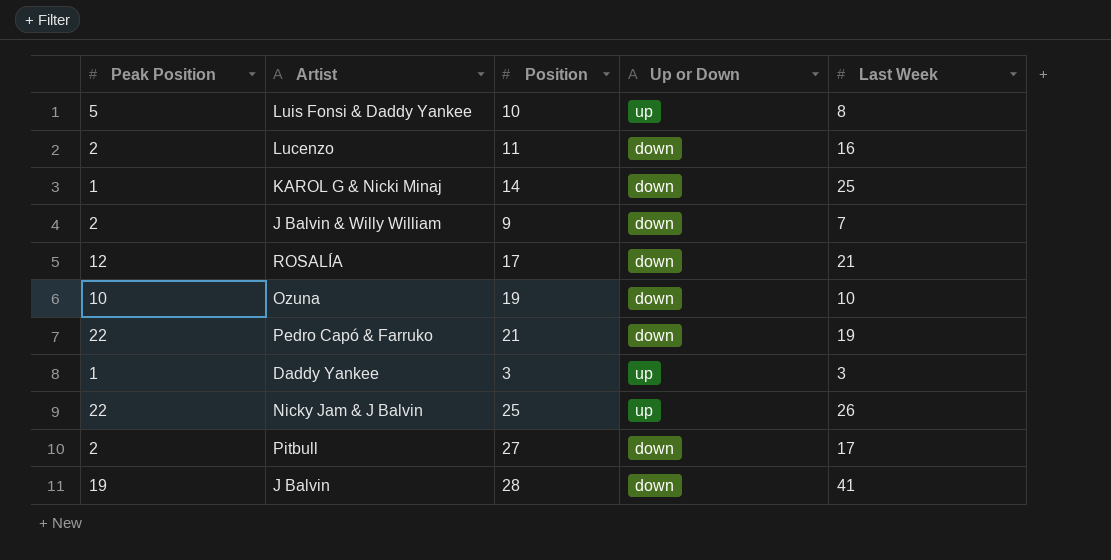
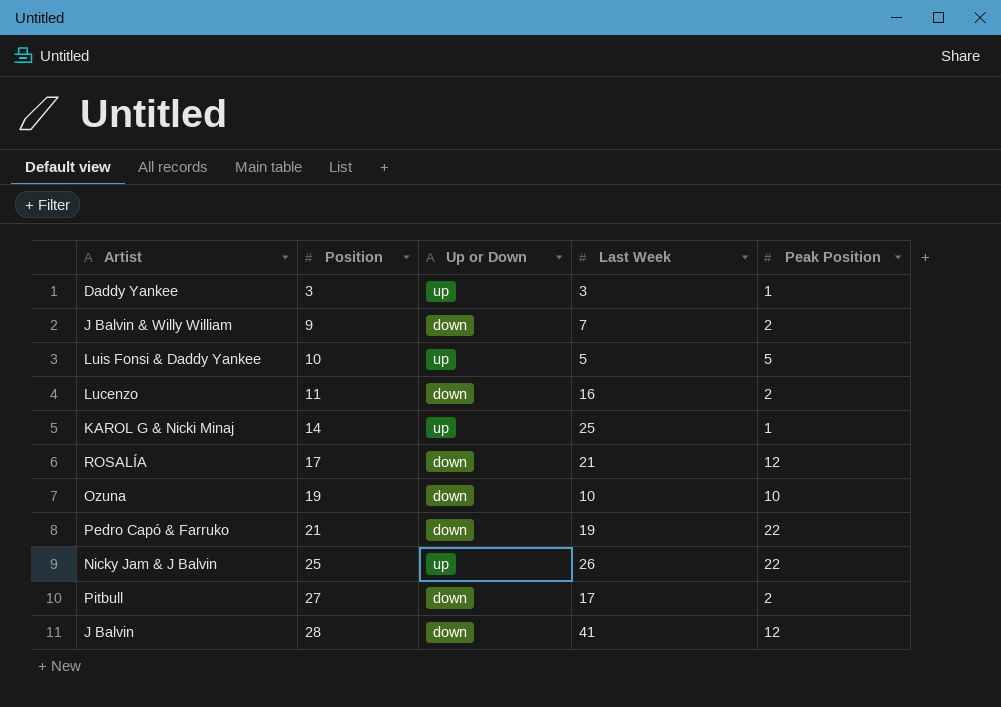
row order: none -> Position ascending
column Peak Position | position: 1 -> 5
Luis Fonsi & Daddy Yankee | Last Week: 8 -> 5
KAROL G & Nicki Minaj | Up or Down: down -> up
J Balvin | Peak Position: 19 -> 12

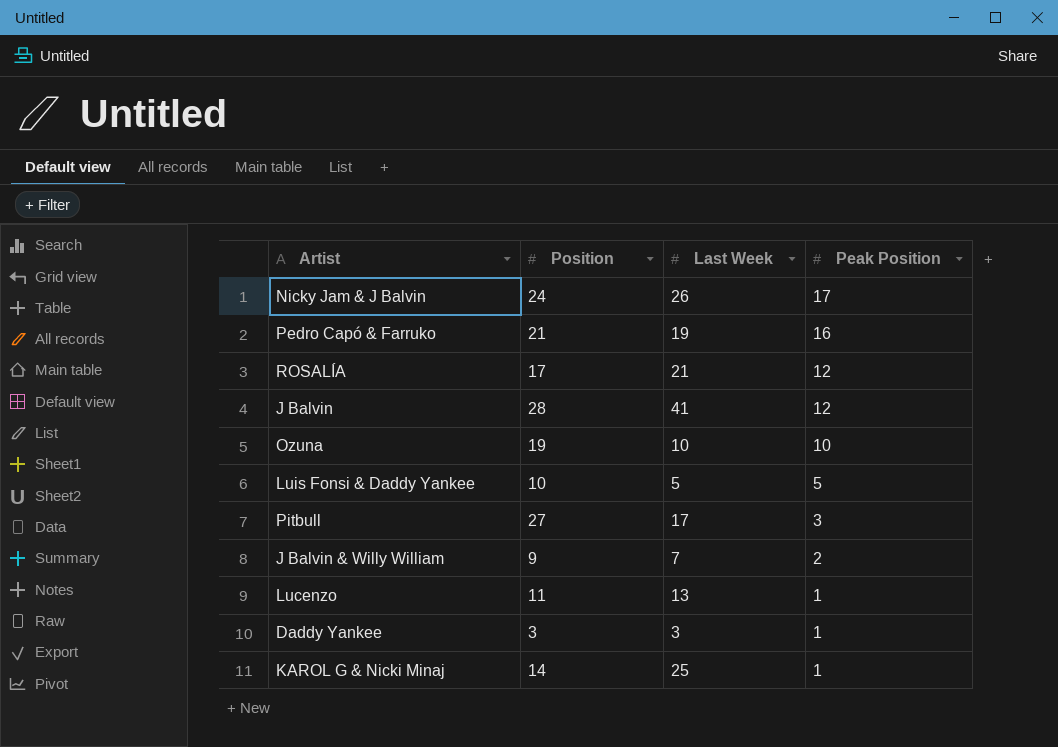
row order: Position ascending -> Peak Position descending
column Up or Down | position: 3 -> none
Nicky Jam & J Balvin | Position: 25 -> 24
Nicky Jam & J Balvin | Peak Position: 22 -> 17
Pedro Capó & Farruko | Peak Position: 22 -> 16
Pitbull | Peak Position: 2 -> 3
Lucenzo | Last Week: 16 -> 13
Lucenzo | Peak Position: 2 -> 1

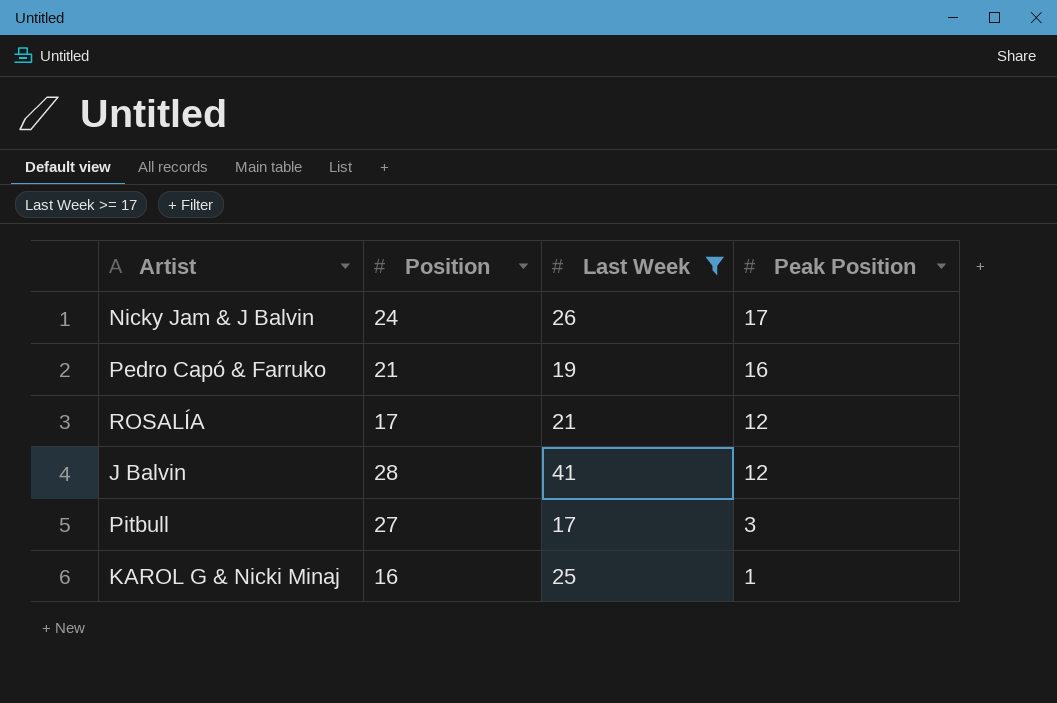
filter: none -> Last Week >= 17
KAROL G & Nicki Minaj | Position: 14 -> 16

